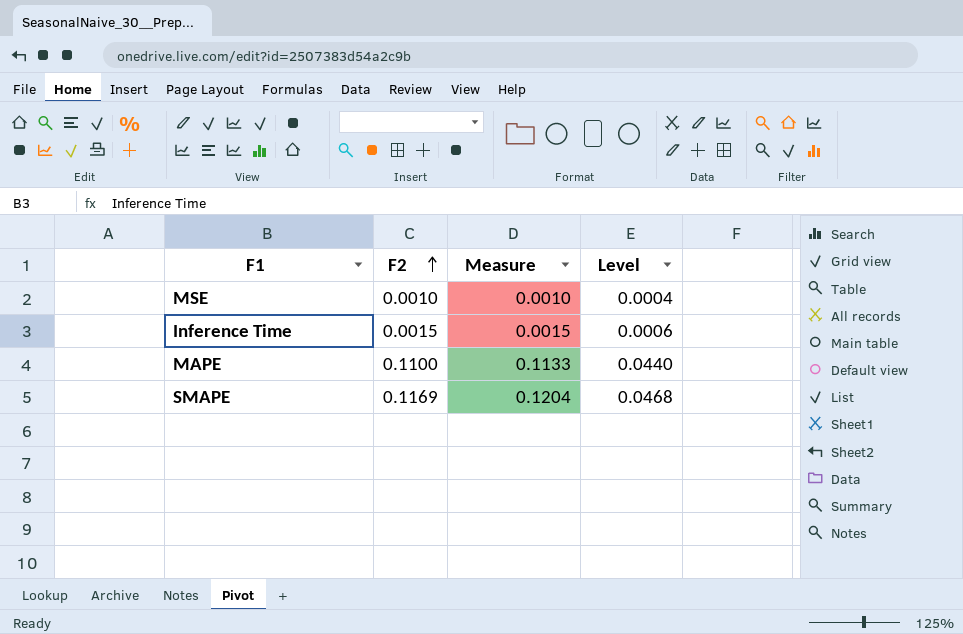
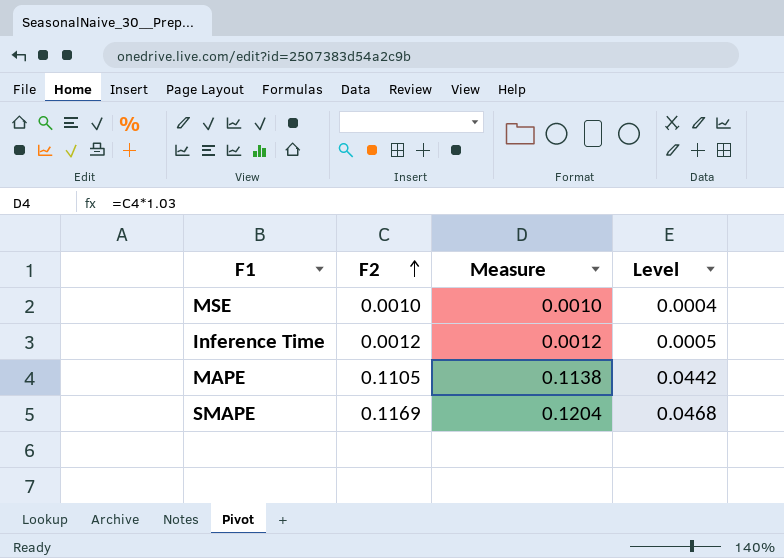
Inference Time | F2: 0.0015 -> 0.0012
Inference Time | Measure: 0.0015 -> 0.0012
Inference Time | Level: 0.0006 -> 0.0005
MAPE | F2: 0.1100 -> 0.1105
MAPE | Measure: 0.1133 -> 0.1138
MAPE | Level: 0.0440 -> 0.0442

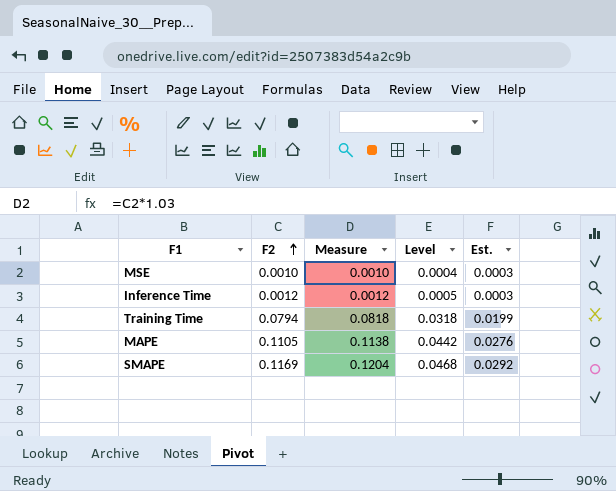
column Est. | formula: none -> [F2] * 0.25
row Training Time: none -> 0.0794 | 0.0818 | 0.0318 | 0.0199

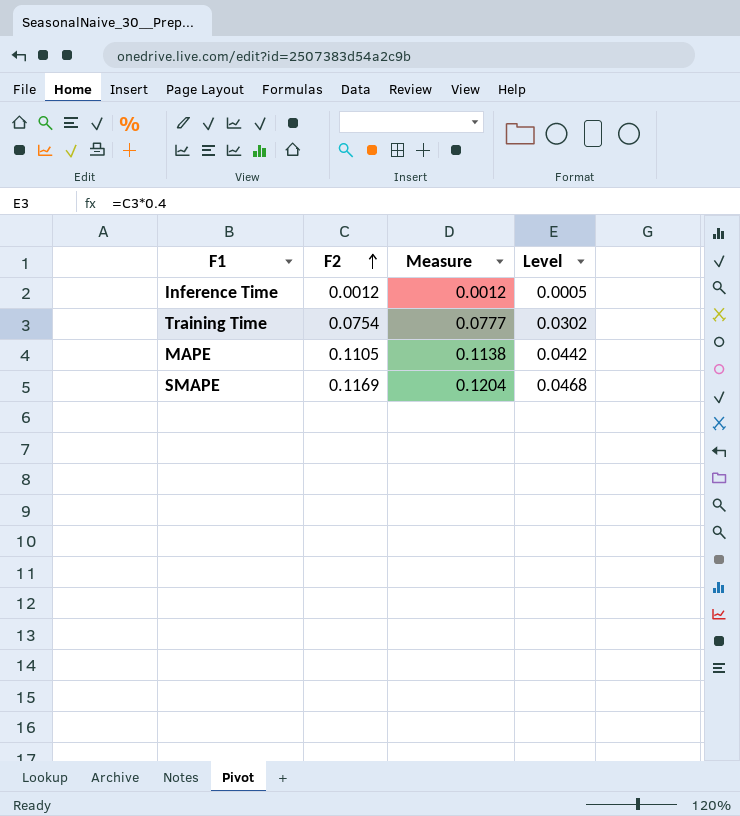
column Est. | formula: [F2] * 0.25 -> none
row MSE: 0.0010 | 0.0010 | 0.0004 | 0.0003 -> none
Training Time | F2: 0.0794 -> 0.0754
Training Time | Measure: 0.0818 -> 0.0777
Training Time | Level: 0.0318 -> 0.0302

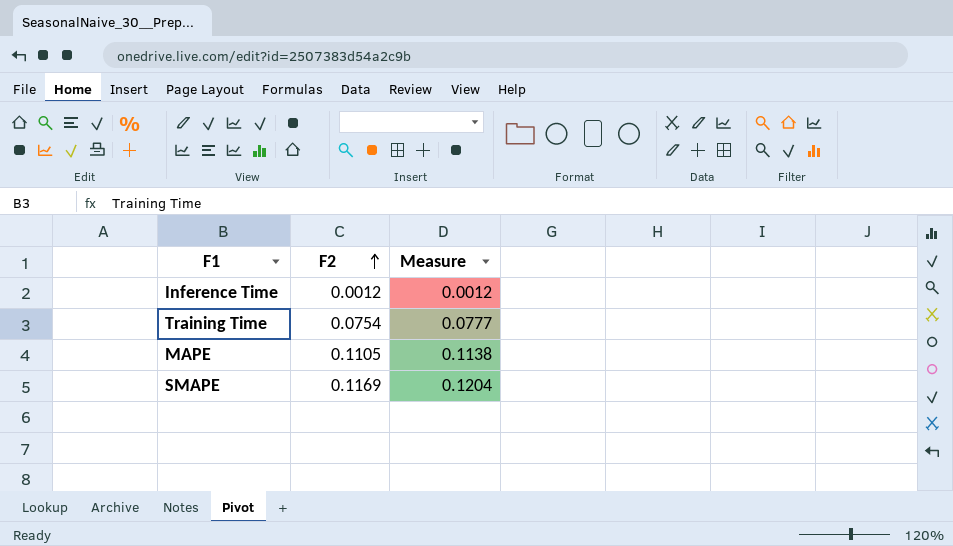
column Level | formula: [F2] * 0.4 -> none

